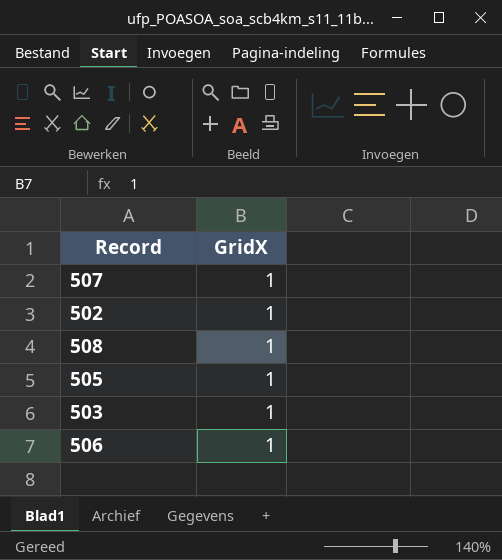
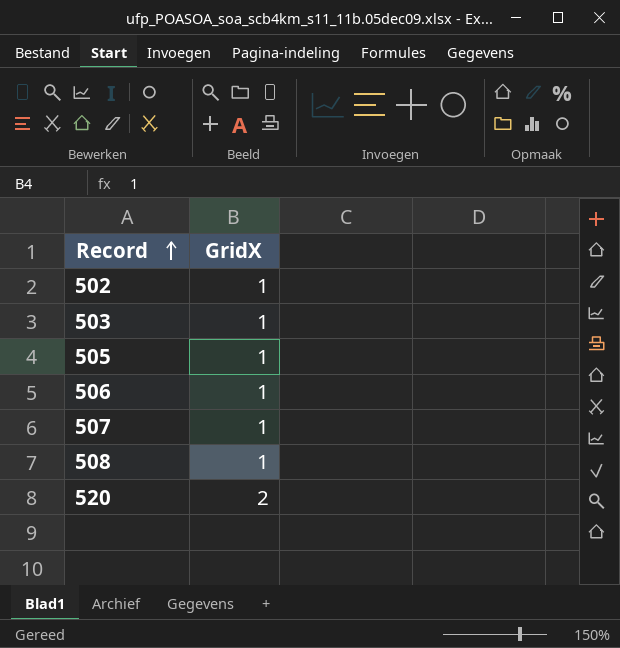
row order: none -> Record ascending
row 520: none -> 2

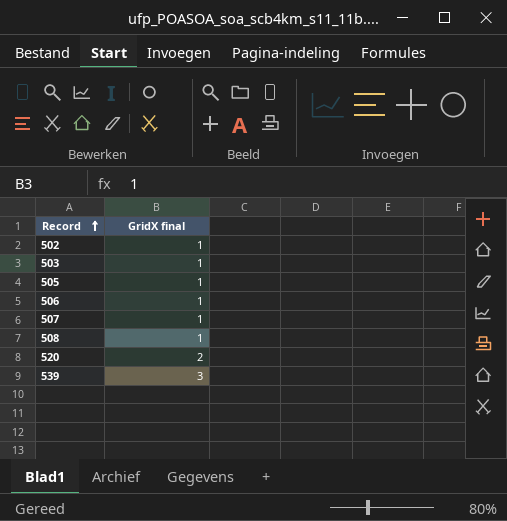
column name: GridX -> GridX final
row 539: none -> 3

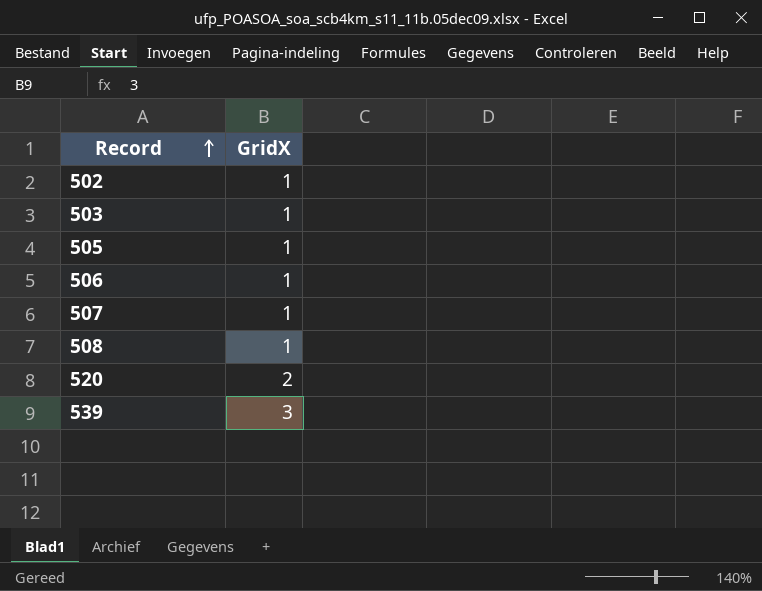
column name: GridX final -> GridX

